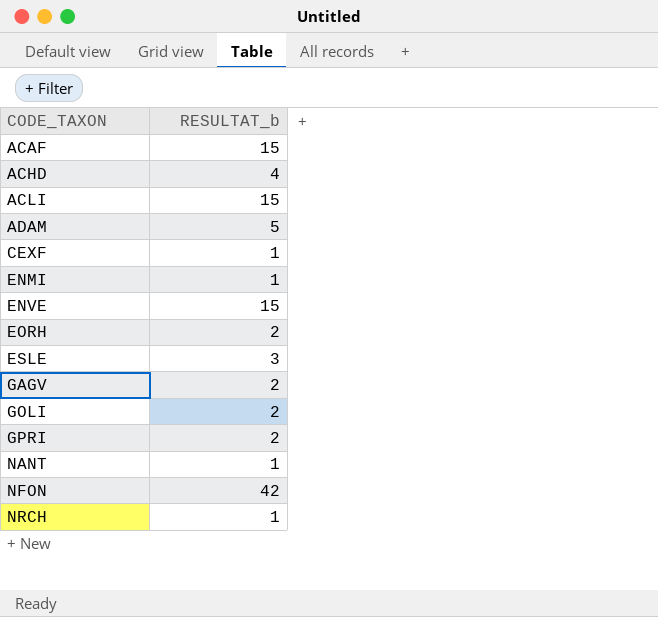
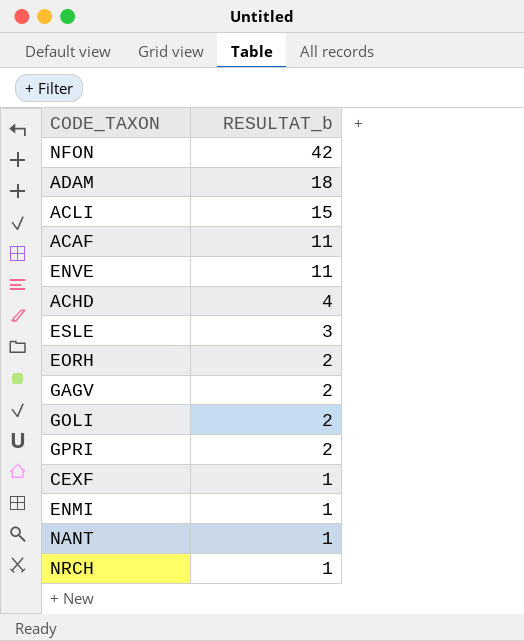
row order: CODE_TAXON ascending -> RESULTAT_b descending
ADAM | RESULTAT_b: 5 -> 18
ACAF | RESULTAT_b: 15 -> 11
ENVE | RESULTAT_b: 15 -> 11

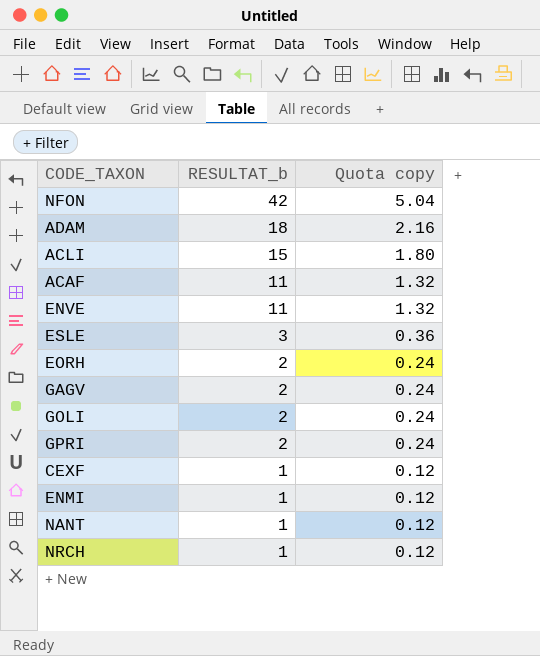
column Quota copy | formula: none -> [RESULTAT_b] * 0.12
row ACHD: 4 -> none

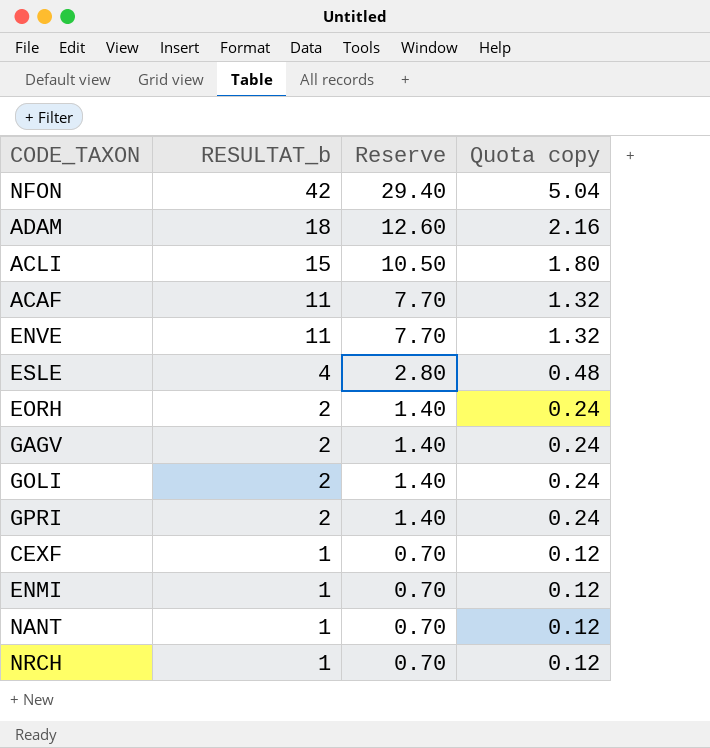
column Reserve | formula: none -> [RESULTAT_b] * 0.7
ESLE | RESULTAT_b: 3 -> 4
ESLE | Quota copy: 0.36 -> 0.48

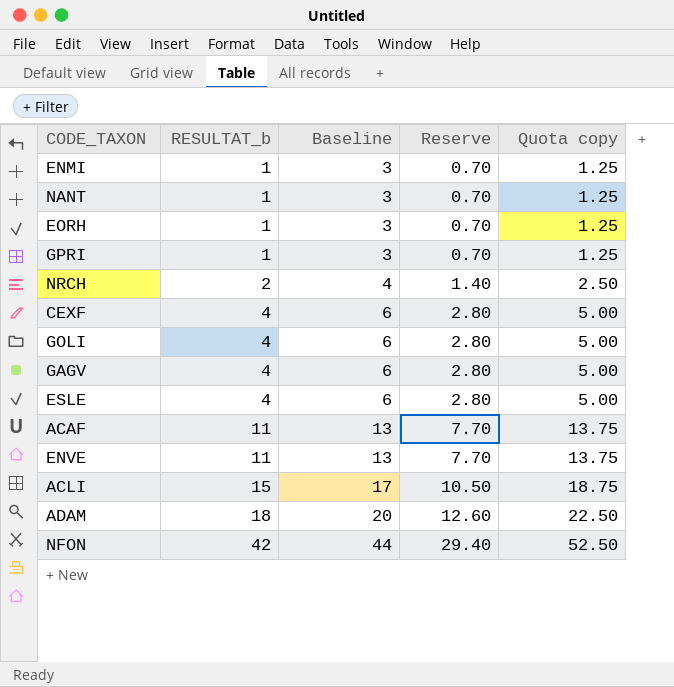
row order: RESULTAT_b descending -> RESULTAT_b ascending
column Baseline | formula: none -> [RESULTAT_b] + 2
column Quota copy | formula: [RESULTAT_b] * 0.12 -> [RESULTAT_b] * 1.25
EORH | RESULTAT_b: 2 -> 1
EORH | Reserve: 1.40 -> 0.70
GPRI | RESULTAT_b: 2 -> 1
GPRI | Reserve: 1.40 -> 0.70
NRCH | RESULTAT_b: 1 -> 2
NRCH | Reserve: 0.70 -> 1.40
CEXF | RESULTAT_b: 1 -> 4
CEXF | Reserve: 0.70 -> 2.80
GOLI | RESULTAT_b: 2 -> 4
GOLI | Reserve: 1.40 -> 2.80
GAGV | RESULTAT_b: 2 -> 4
GAGV | Reserve: 1.40 -> 2.80

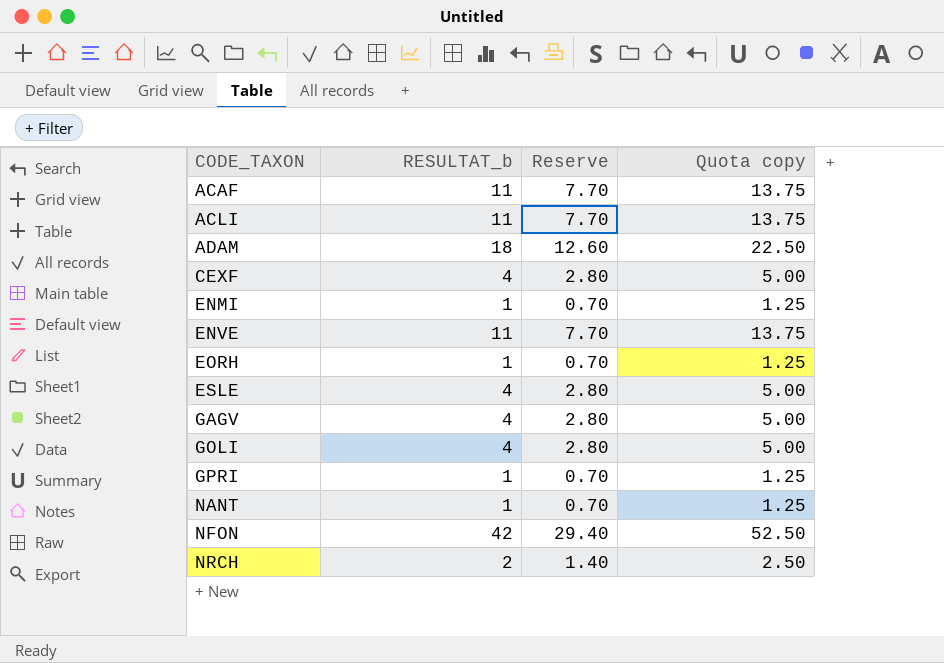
row order: RESULTAT_b ascending -> CODE_TAXON ascending
column Baseline | formula: [RESULTAT_b] + 2 -> none
ACLI | RESULTAT_b: 15 -> 11
ACLI | Reserve: 10.50 -> 7.70
ACLI | Quota copy: 18.75 -> 13.75

